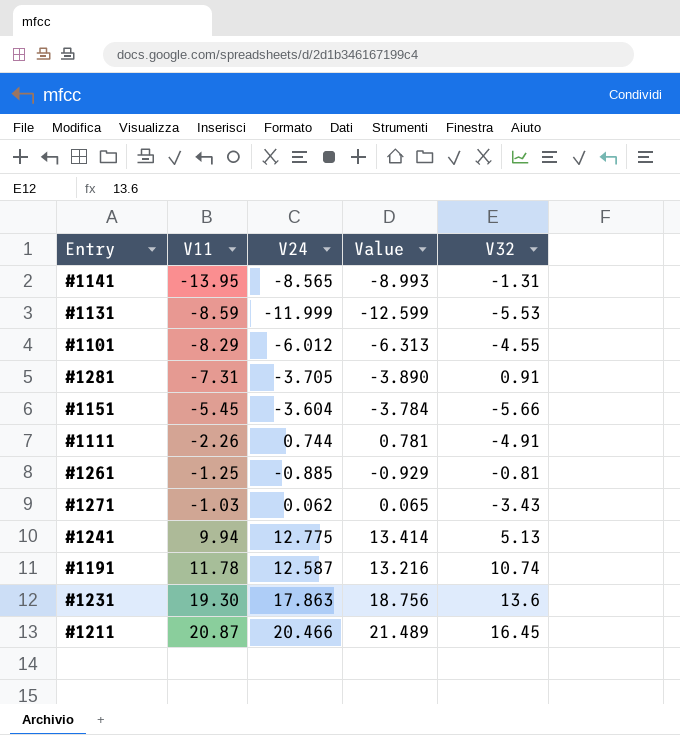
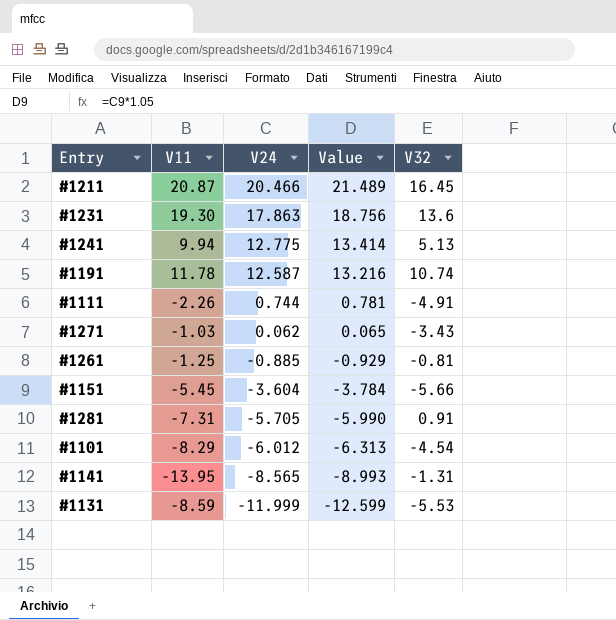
row order: V11 ascending -> V24 descending
#1281 | V24: -3.705 -> -5.705
#1281 | Value: -3.890 -> -5.990
#1101 | V32: -4.55 -> -4.54

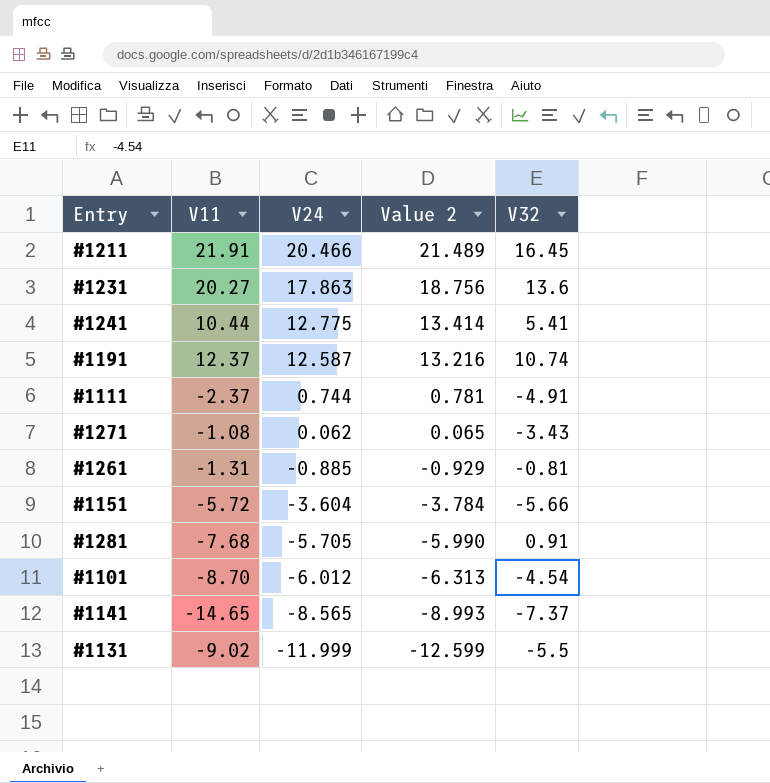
column name: Value -> Value 2
#1211 | V11: 20.87 -> 21.91
#1231 | V11: 19.30 -> 20.27
#1241 | V11: 9.94 -> 10.44
#1241 | V32: 5.13 -> 5.41
#1191 | V11: 11.78 -> 12.37
#1111 | V11: -2.26 -> -2.37
#1271 | V11: -1.03 -> -1.08
#1261 | V11: -1.25 -> -1.31
#1151 | V11: -5.45 -> -5.72
#1281 | V11: -7.31 -> -7.68
#1101 | V11: -8.29 -> -8.70
#1141 | V11: -13.95 -> -14.65
#1141 | V32: -1.31 -> -7.37
#1131 | V11: -8.59 -> -9.02
#1131 | V32: -5.53 -> -5.5

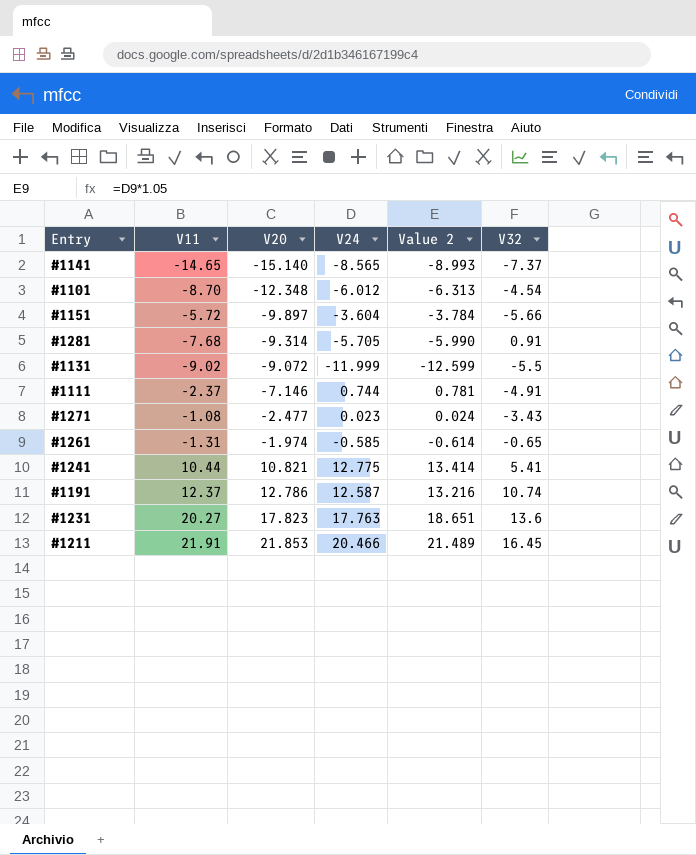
row order: V24 descending -> V20 ascending
column V20 | position: none -> 3
#1271 | V24: 0.062 -> 0.023
#1271 | Value 2: 0.065 -> 0.024
#1261 | V24: -0.885 -> -0.585
#1261 | Value 2: -0.929 -> -0.614
#1261 | V32: -0.81 -> -0.65
#1231 | V24: 17.863 -> 17.763
#1231 | Value 2: 18.756 -> 18.651

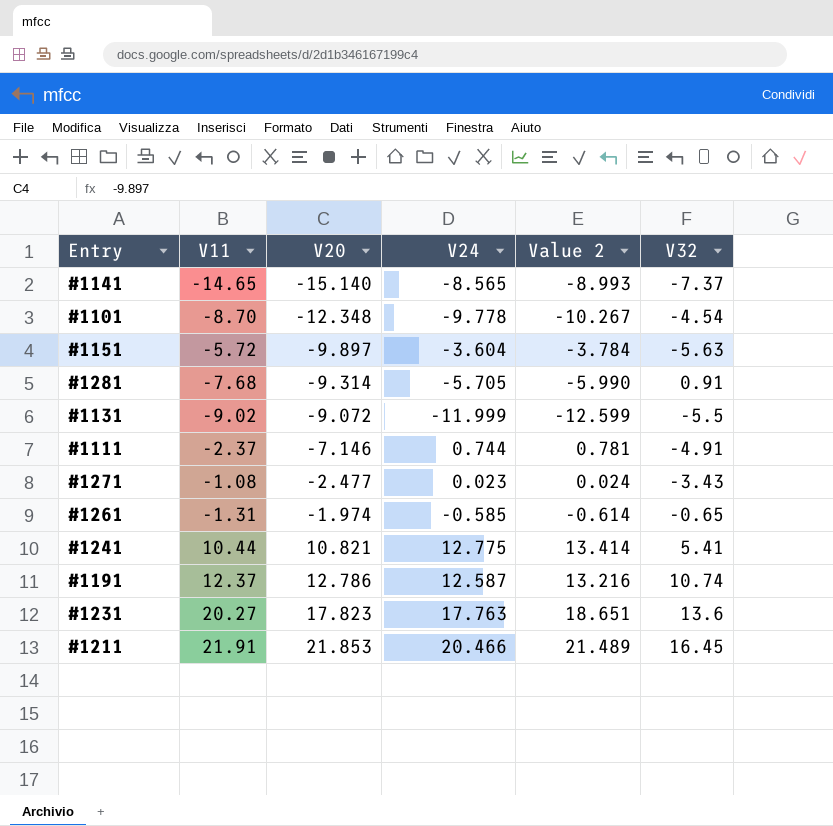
#1101 | V24: -6.012 -> -9.778
#1101 | Value 2: -6.313 -> -10.267
#1151 | V32: -5.66 -> -5.63

